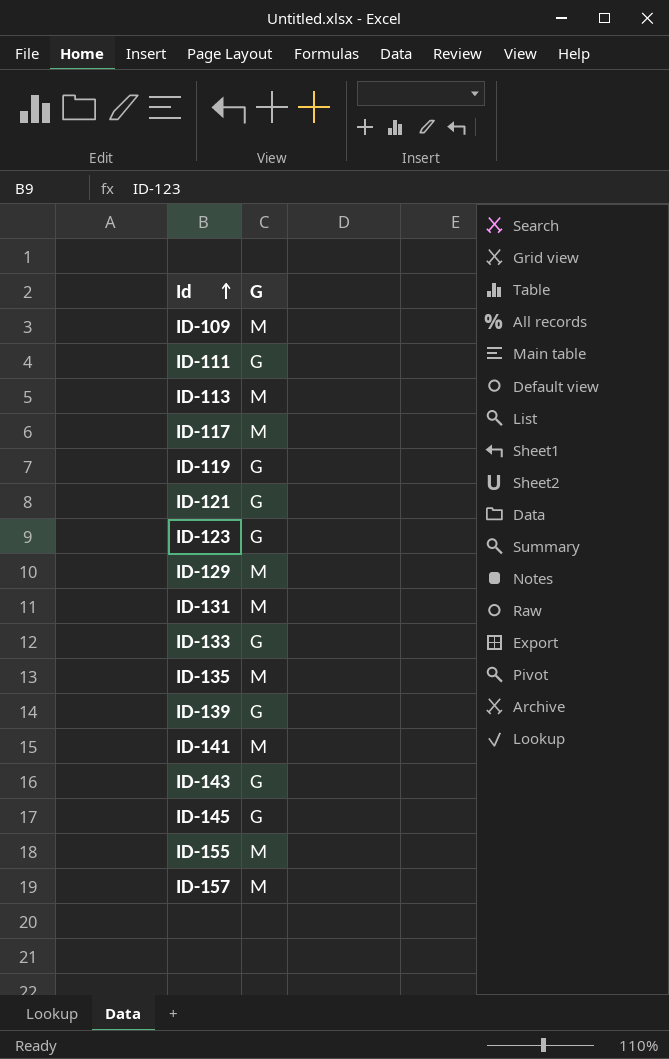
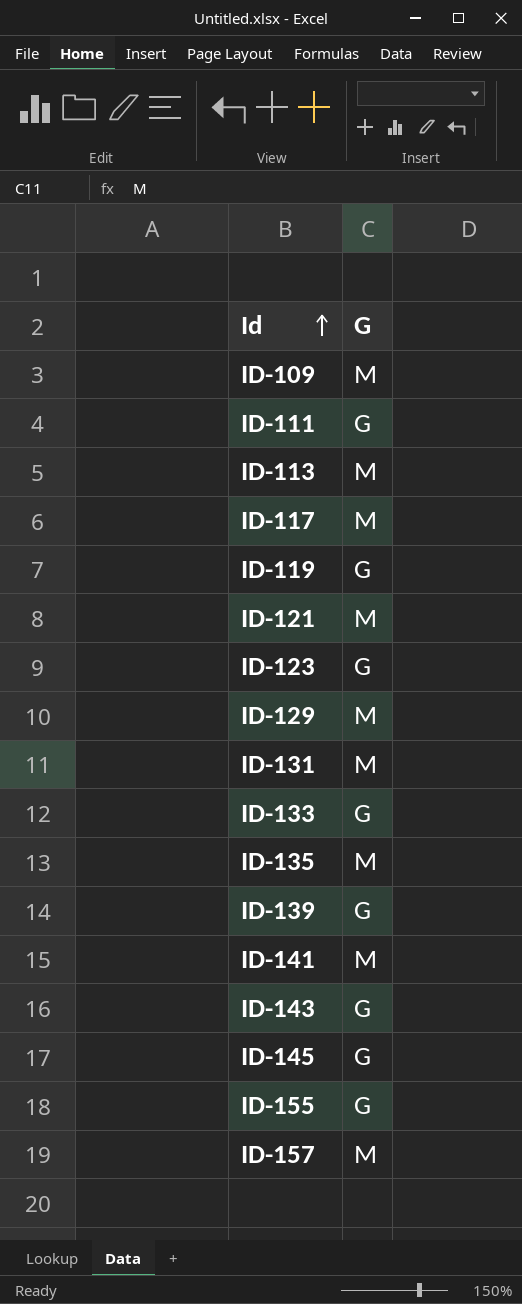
ID-121 | G: G -> M
ID-155 | G: M -> G

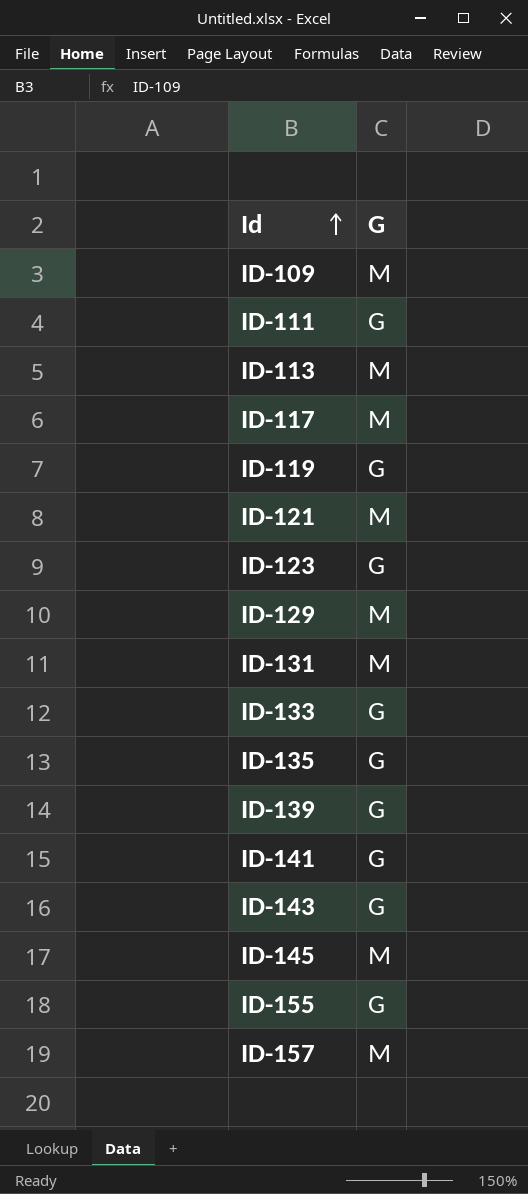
ID-135 | G: M -> G
ID-141 | G: M -> G
ID-145 | G: G -> M

